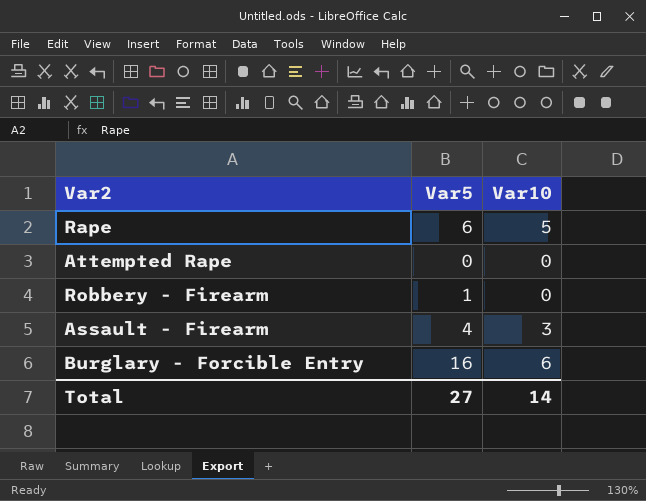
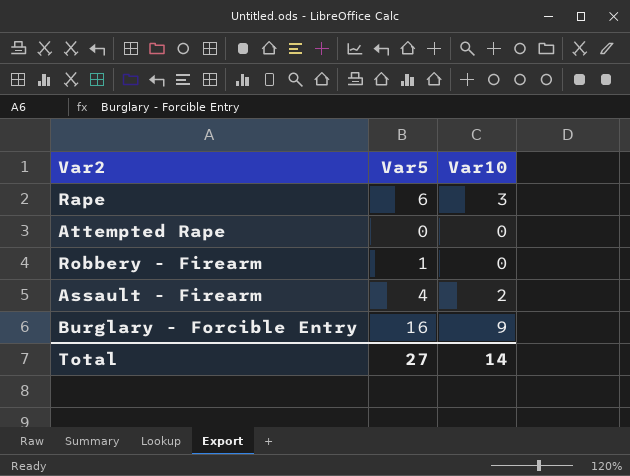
Rape | Var10: 5 -> 3
Assault - Firearm | Var10: 3 -> 2
Burglary - Forcible Entry | Var10: 6 -> 9

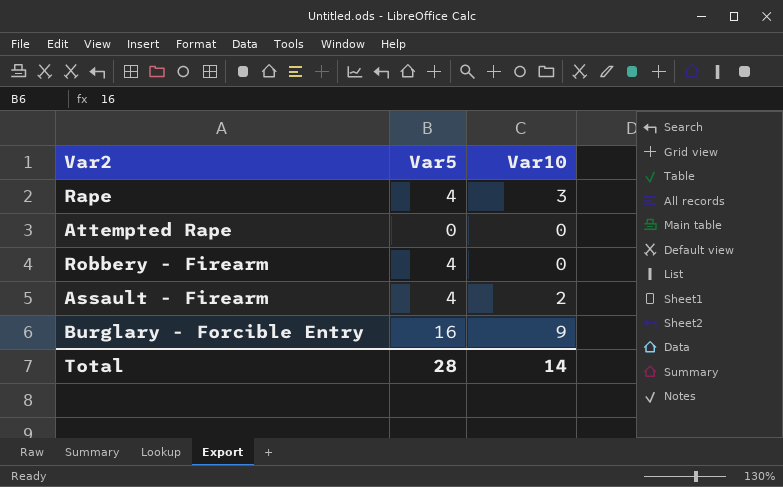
Rape | Var5: 6 -> 4
Robbery - Firearm | Var5: 1 -> 4
Total | Var5: 27 -> 28

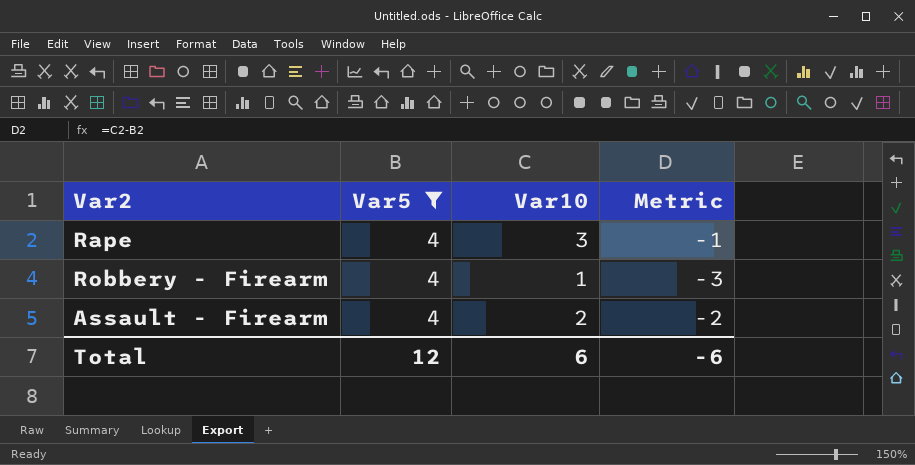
filter: none -> Var5 = 4
column Metric | formula: none -> [Var10] - [Var5]
Robbery - Firearm | Var10: 0 -> 1
Total | Var5: 28 -> 12
Total | Var10: 14 -> 6

